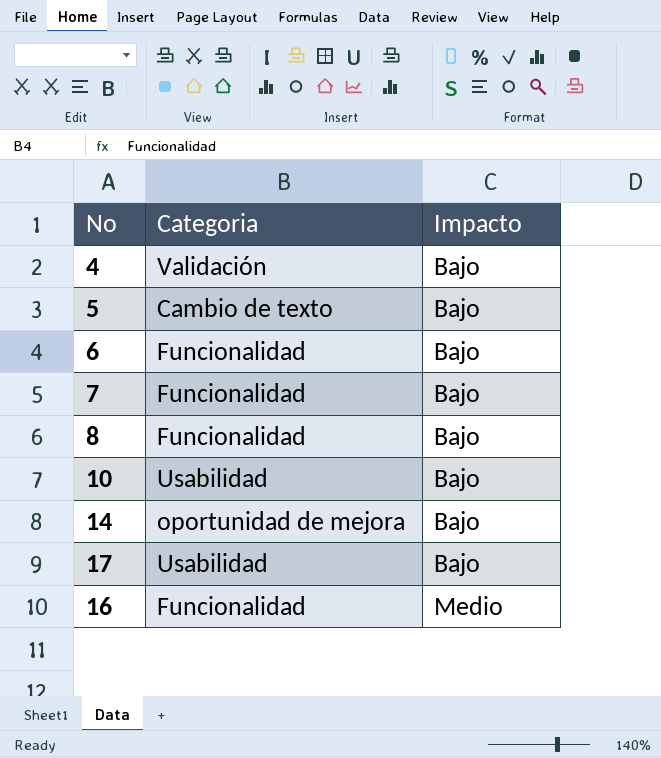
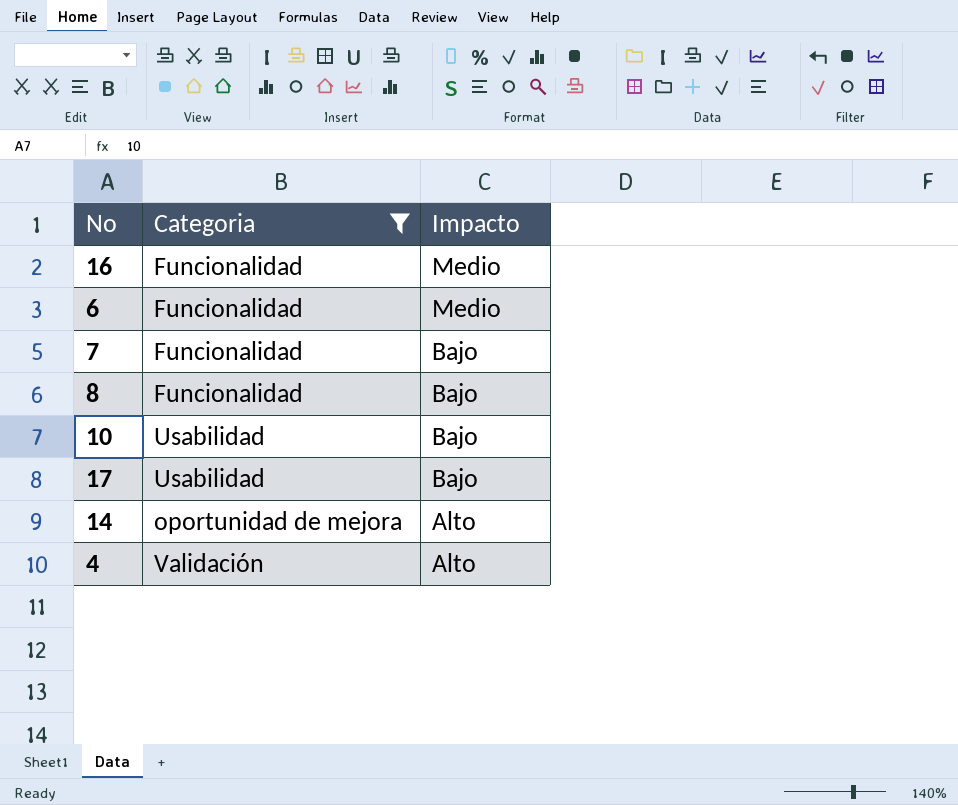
filter: none -> Categoria != Cambio de texto
row order: Impacto ascending -> Impacto descending
6 | Impacto: Bajo -> Medio
14 | Impacto: Bajo -> Alto
4 | Impacto: Bajo -> Alto

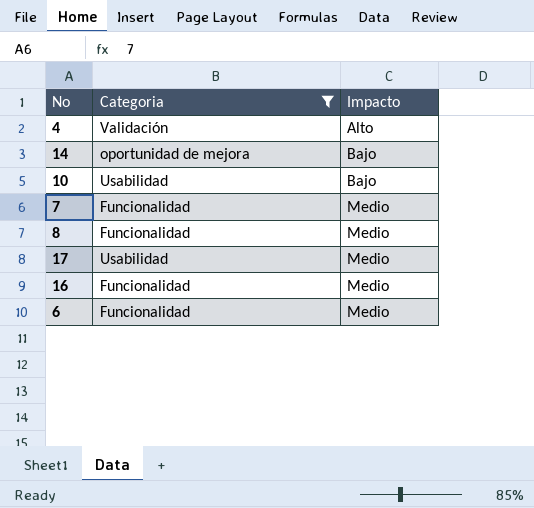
row order: Impacto descending -> Impacto ascending
14 | Impacto: Alto -> Bajo
7 | Impacto: Bajo -> Medio
8 | Impacto: Bajo -> Medio
17 | Impacto: Bajo -> Medio

